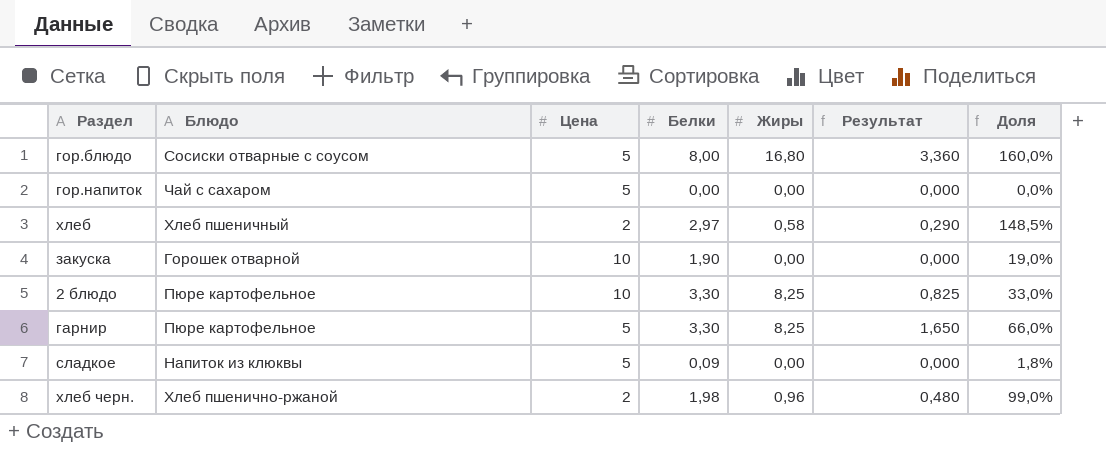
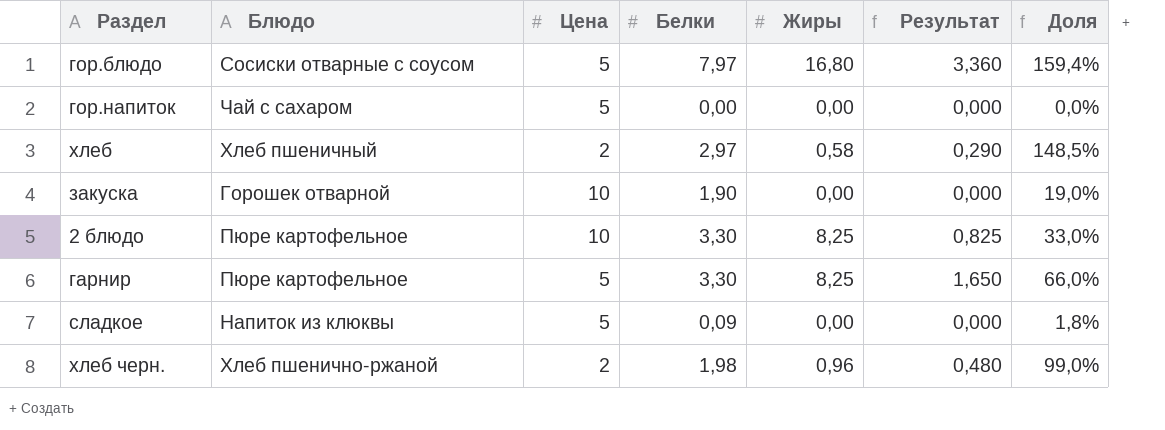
гор.блюдо | Белки: 8,00 -> 7,97
гор.блюдо | Доля: 160,0% -> 159,4%

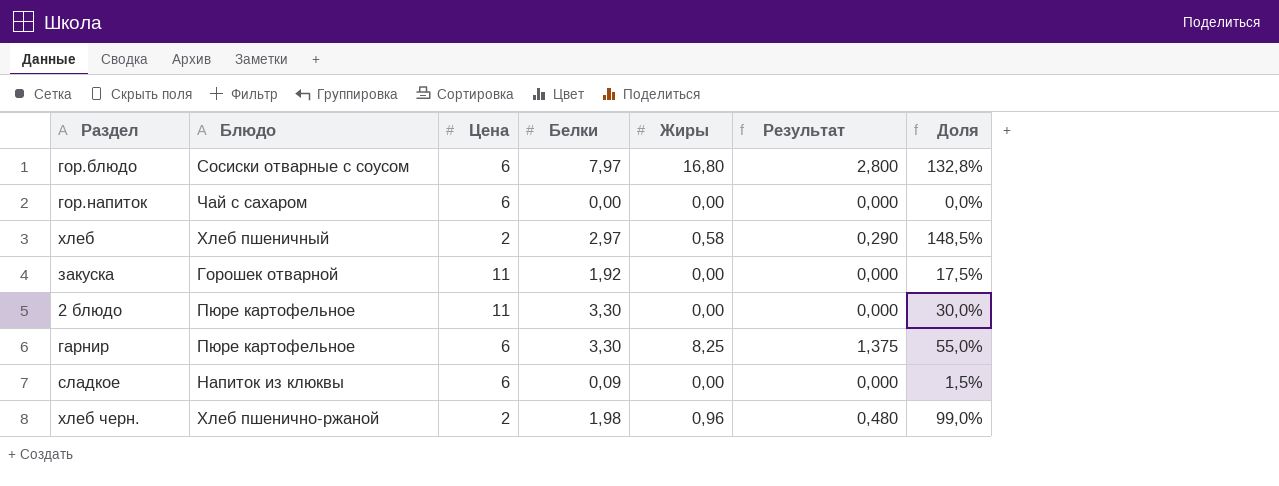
гор.блюдо | Цена: 5 -> 6
гор.блюдо | Результат: 3,360 -> 2,800
гор.блюдо | Доля: 159,4% -> 132,8%
гор.напиток | Цена: 5 -> 6
закуска | Цена: 10 -> 11
закуска | Белки: 1,90 -> 1,92
закуска | Доля: 19,0% -> 17,5%
2 блюдо | Цена: 10 -> 11
2 блюдо | Жиры: 8,25 -> 0,00
2 блюдо | Результат: 0,825 -> 0,000
2 блюдо | Доля: 33,0% -> 30,0%
гарнир | Цена: 5 -> 6
гарнир | Результат: 1,650 -> 1,375
гарнир | Доля: 66,0% -> 55,0%
сладкое | Цена: 5 -> 6
сладкое | Доля: 1,8% -> 1,5%

